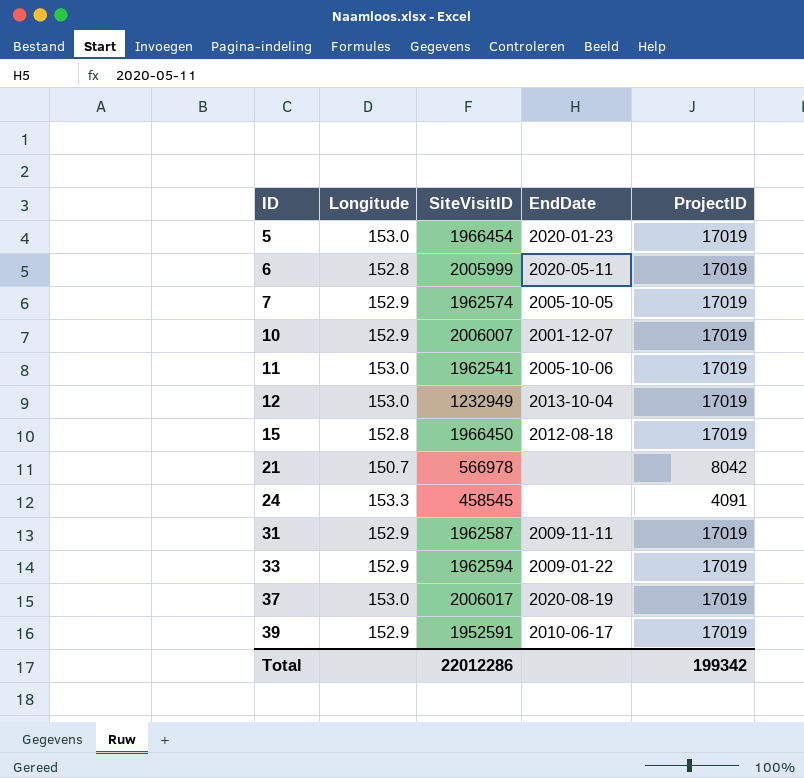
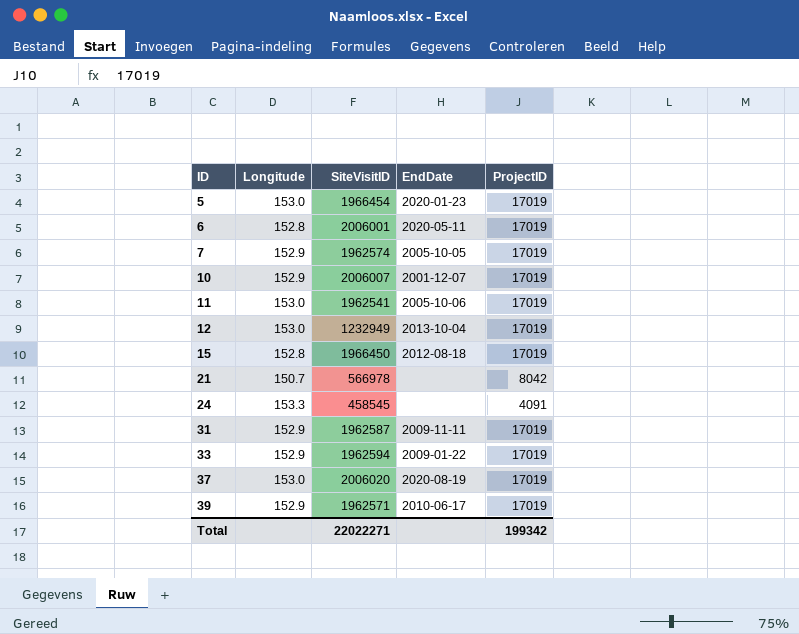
6 | SiteVisitID: 2005999 -> 2006001
37 | SiteVisitID: 2006017 -> 2006020
39 | SiteVisitID: 1952591 -> 1962571
Total | SiteVisitID: 22012286 -> 22022271

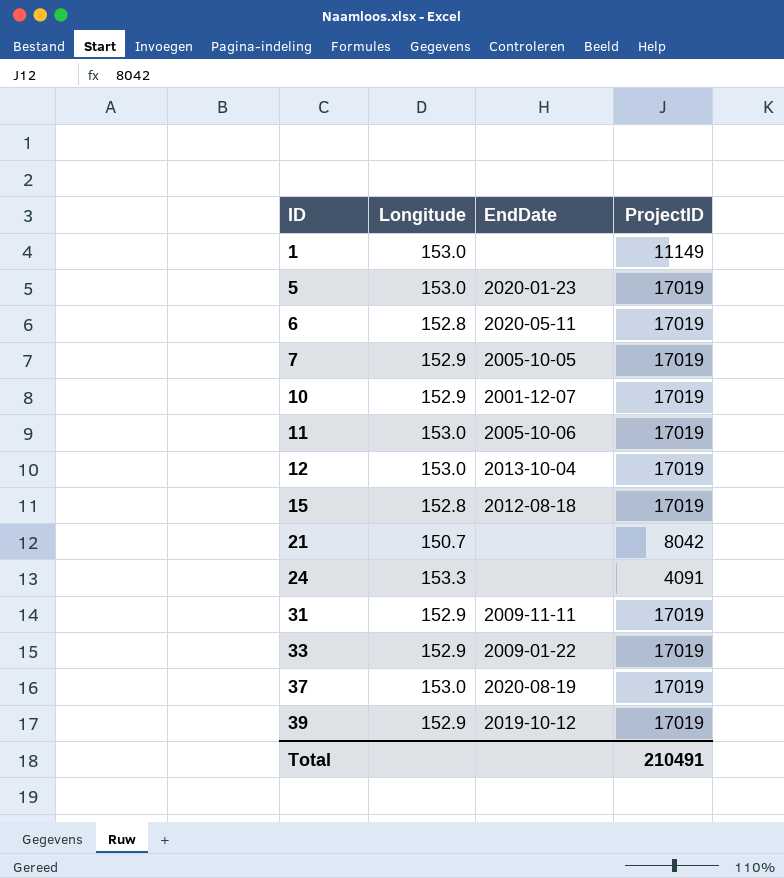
column SiteVisitID | position: 3 -> none
row 1: none -> 153.0 | none | 11149
39 | EndDate: 2010-06-17 -> 2019-10-12
Total | ProjectID: 199342 -> 210491

